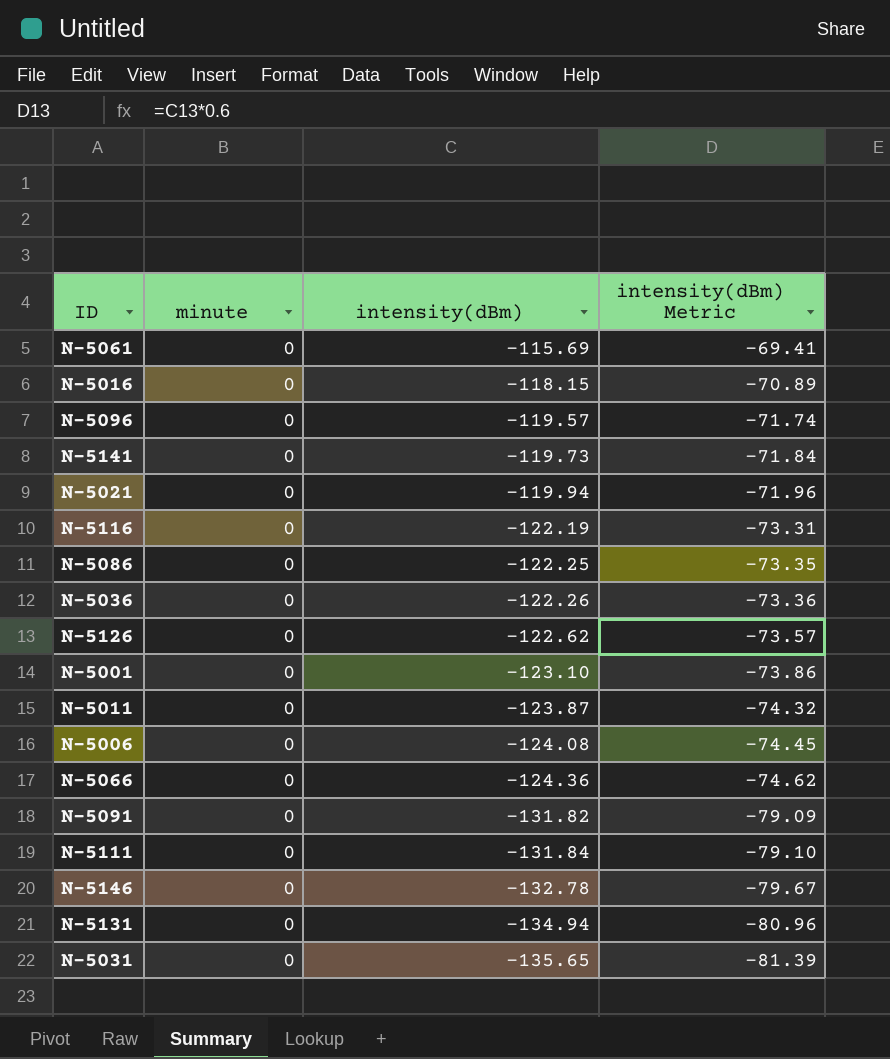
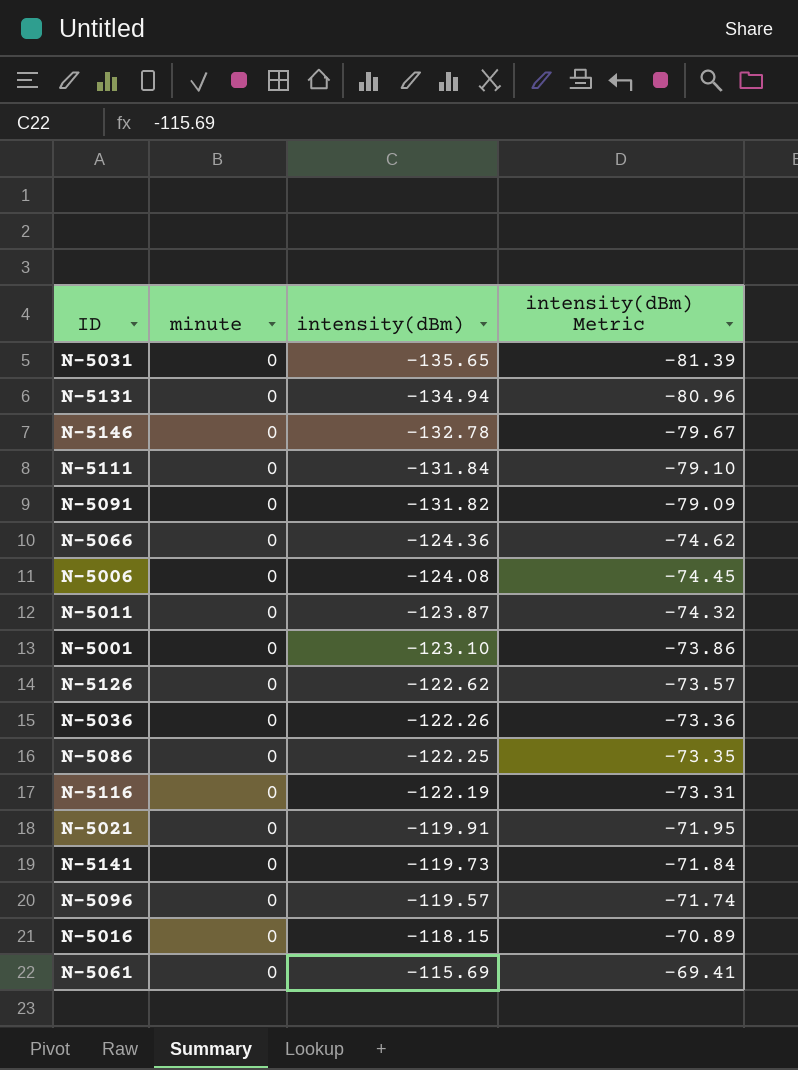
row order: intensity(dBm) descending -> intensity(dBm) ascending
N-5021 | intensity(dBm): -119.94 -> -119.91
N-5021 | intensity(dBm) Metric: -71.96 -> -71.95

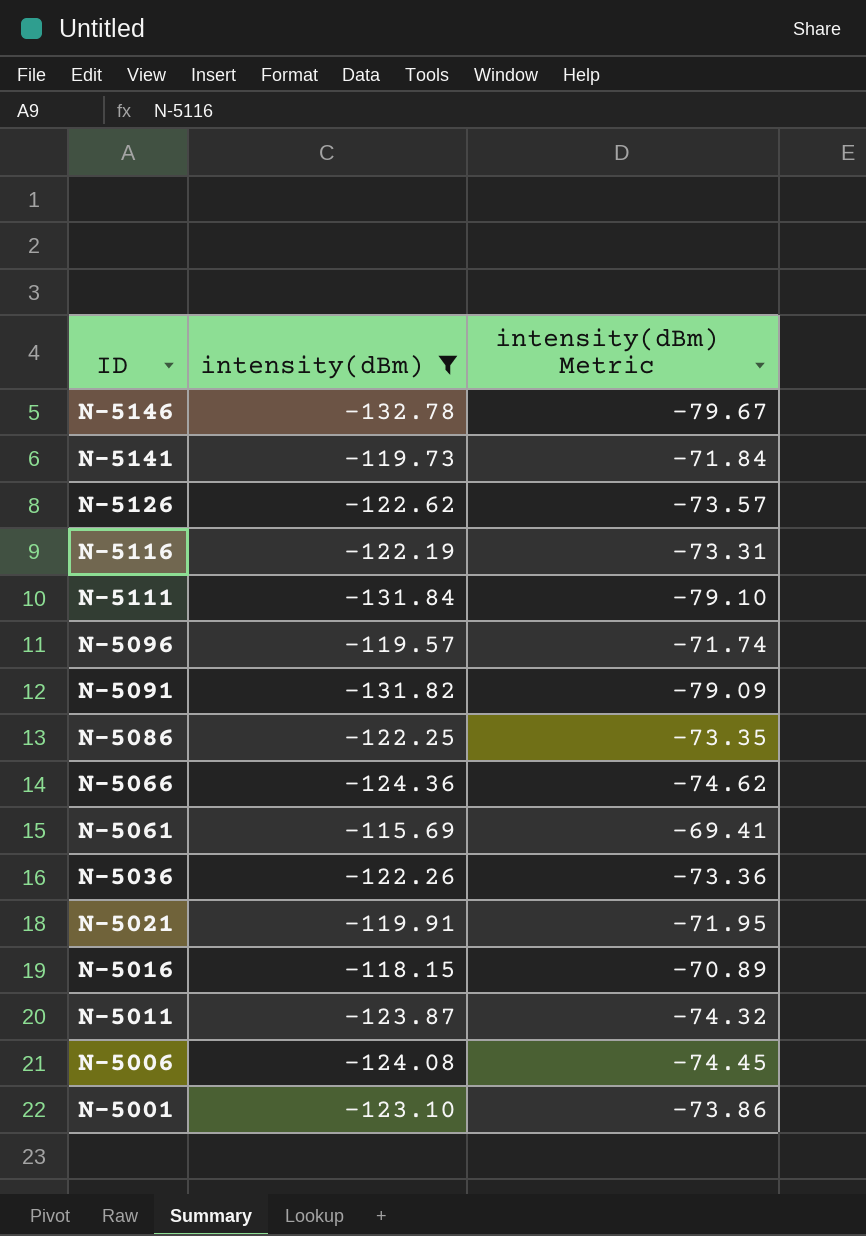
filter: none -> intensity(dBm) >= -132.78
row order: intensity(dBm) ascending -> ID descending
column minute | position: 2 -> none

